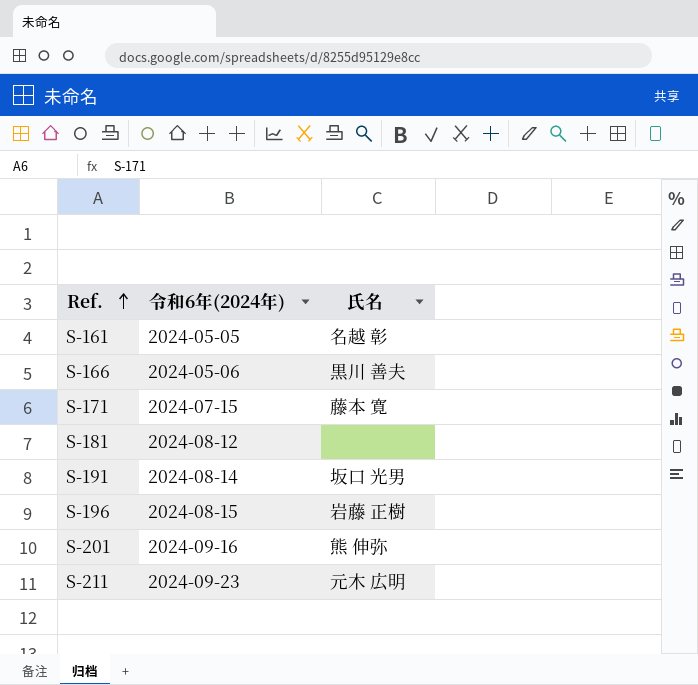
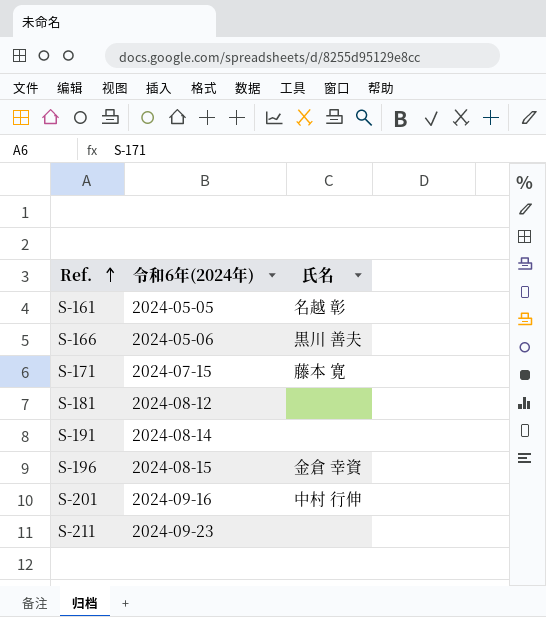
S-191 | 氏名: 坂口 光男 -> none
S-196 | 氏名: 岩藤 正樹 -> 金倉 幸資
S-201 | 氏名: 熊 伸弥 -> 中村 行伸
S-211 | 氏名: 元木 広明 -> none

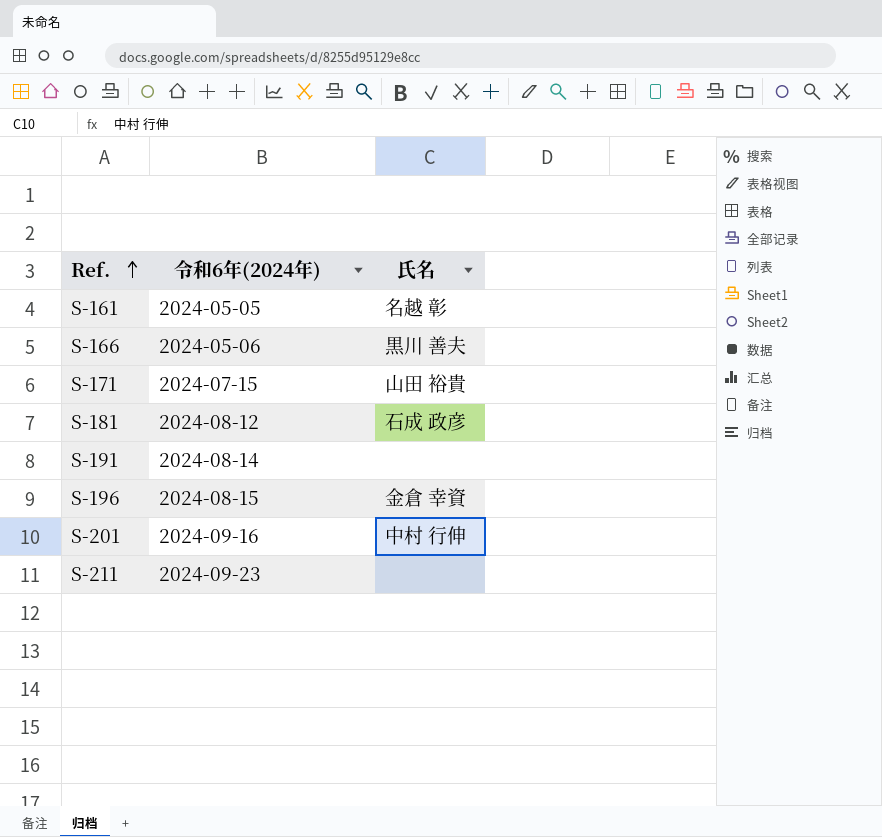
S-171 | 氏名: 藤本 寛 -> 山田 裕貴
S-181 | 氏名: none -> 石成 政彦

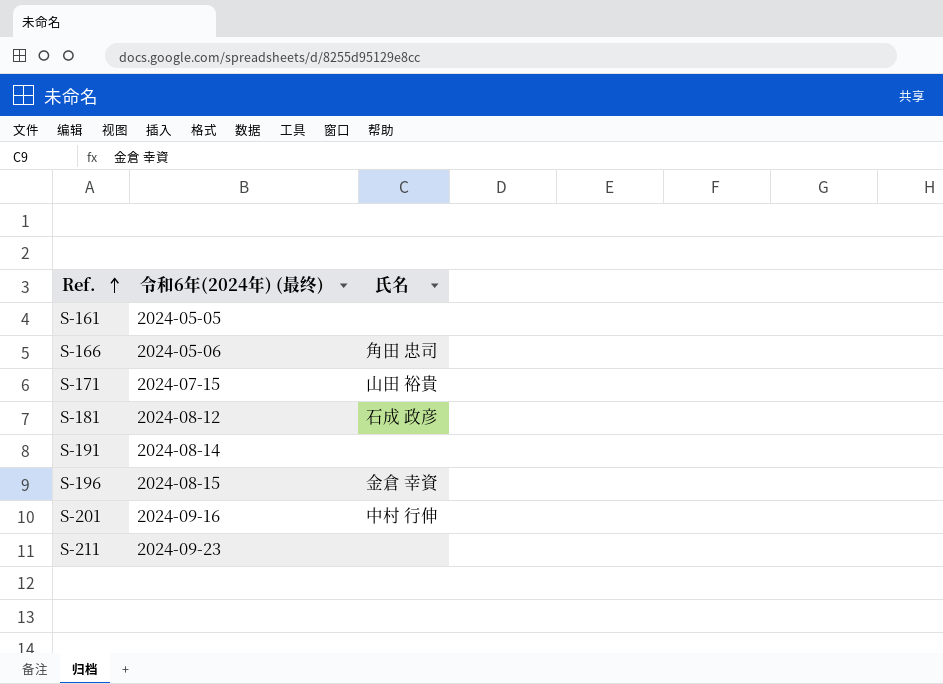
column name: 令和6年(2024年) -> 令和6年(2024年) (最终)
S-161 | 氏名: 名越 彰 -> none
S-166 | 氏名: 黒川 善夫 -> 角田 忠司

